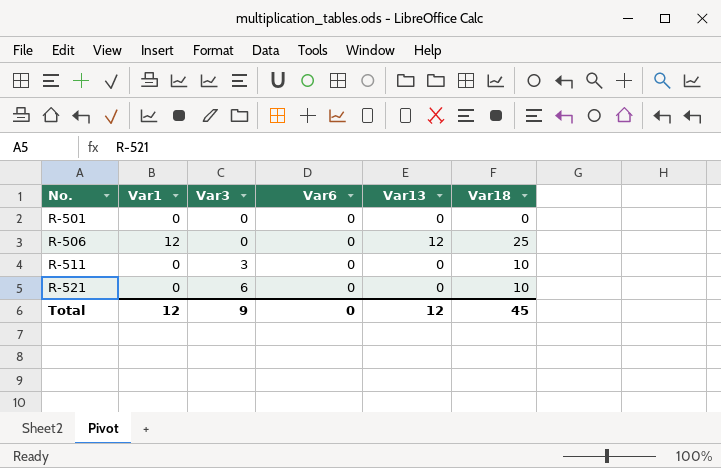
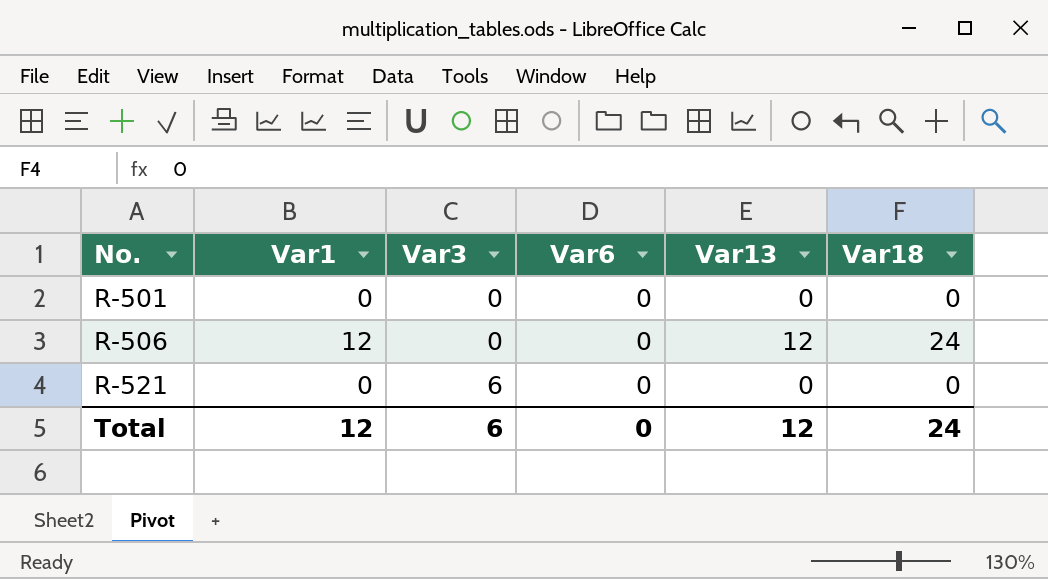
row R-511: 0 | 3 | 0 | 0 | 10 -> none
R-506 | Var18: 25 -> 24
R-521 | Var18: 10 -> 0
Total | Var3: 9 -> 6
Total | Var18: 45 -> 24

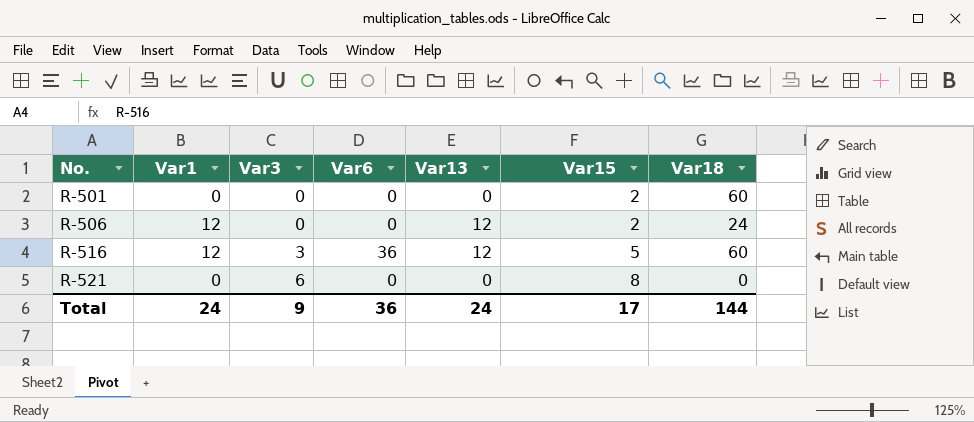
column Var15 | position: none -> 6
R-501 | Var18: 0 -> 60
row R-516: none -> 12 | 3 | 36 | 12 | 5 | 60
Total | Var1: 12 -> 24
Total | Var3: 6 -> 9
Total | Var6: 0 -> 36
Total | Var13: 12 -> 24
Total | Var18: 24 -> 144

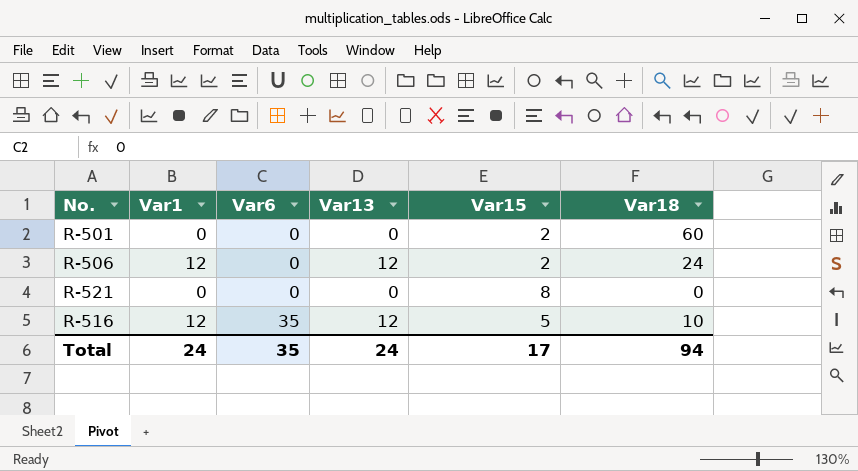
row order: No. ascending -> Var6 ascending
column Var3 | position: 3 -> none
R-516 | Var6: 36 -> 35
R-516 | Var18: 60 -> 10
Total | Var6: 36 -> 35
Total | Var18: 144 -> 94

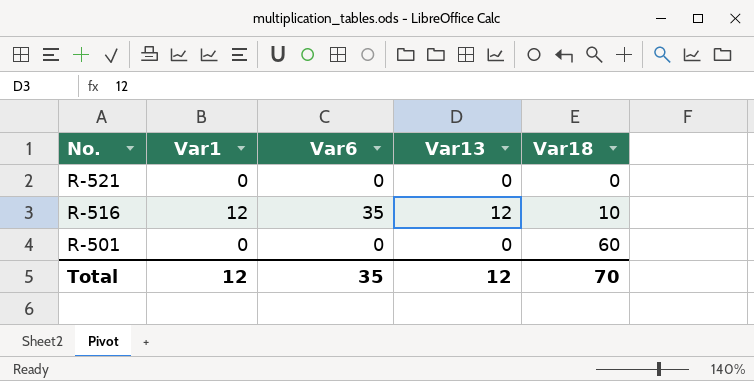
row order: Var6 ascending -> No. descending
column Var15 | position: 5 -> none
row R-506: 12 | 0 | 12 | 2 | 24 -> none
Total | Var1: 24 -> 12
Total | Var13: 24 -> 12
Total | Var18: 94 -> 70

